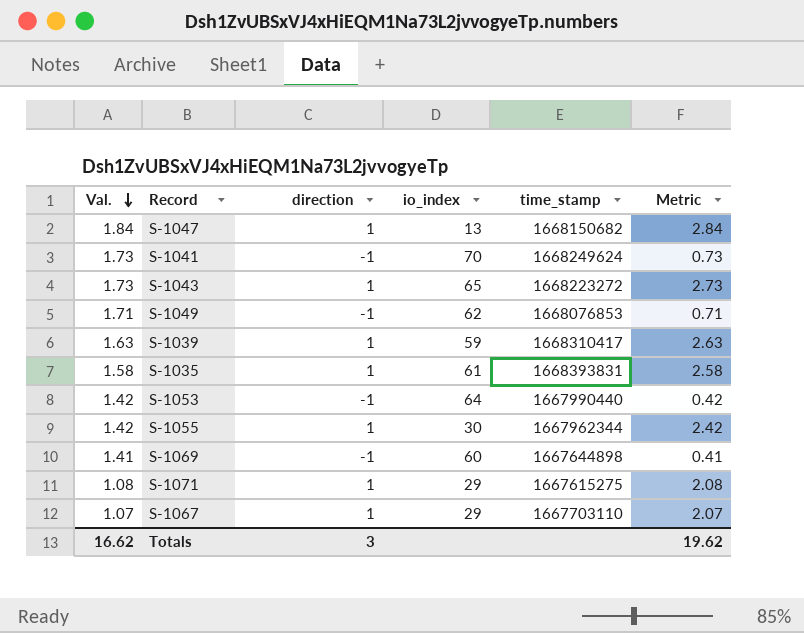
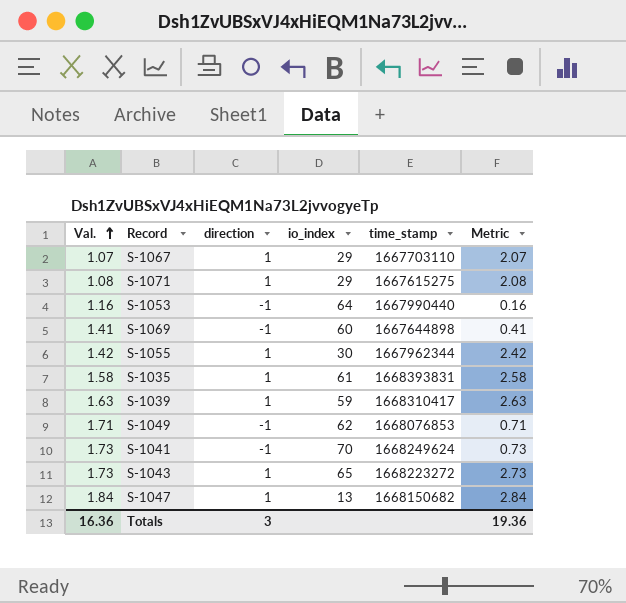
row order: Val. descending -> Val. ascending
S-1053 | Val.: 1.42 -> 1.16
S-1053 | Metric: 0.42 -> 0.16
Totals | Val.: 16.62 -> 16.36
Totals | Metric: 19.62 -> 19.36

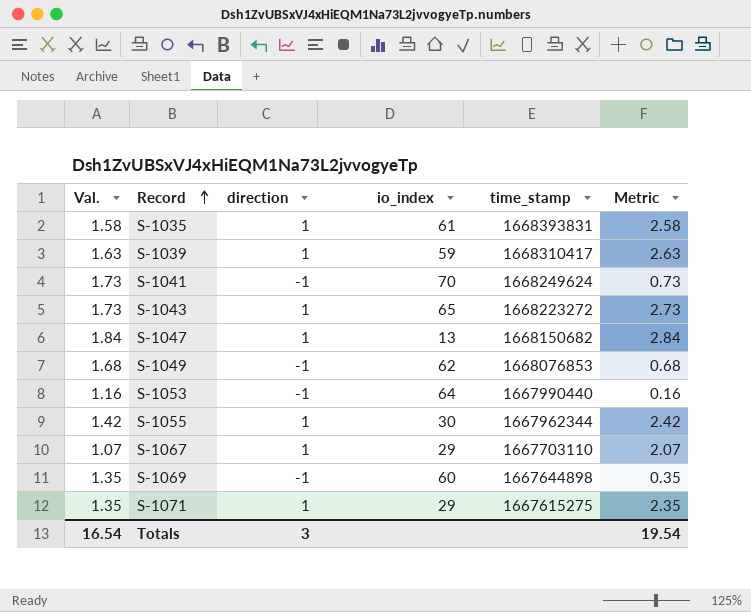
row order: Val. ascending -> Record ascending
S-1049 | Val.: 1.71 -> 1.68
S-1049 | Metric: 0.71 -> 0.68
S-1069 | Val.: 1.41 -> 1.35
S-1069 | Metric: 0.41 -> 0.35
S-1071 | Val.: 1.08 -> 1.35
S-1071 | Metric: 2.08 -> 2.35
Totals | Val.: 16.36 -> 16.54
Totals | Metric: 19.36 -> 19.54

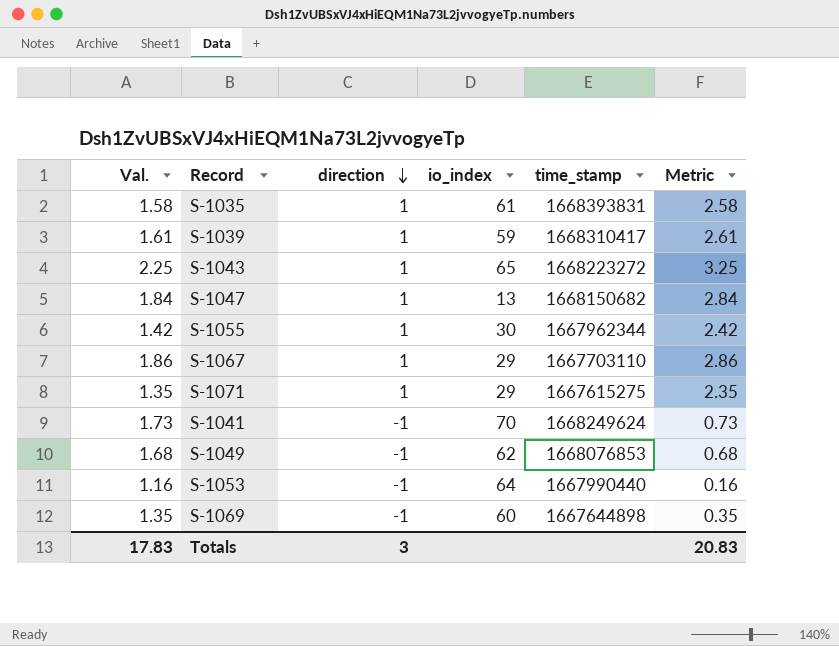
row order: Record ascending -> direction descending
S-1039 | Val.: 1.63 -> 1.61
S-1039 | Metric: 2.63 -> 2.61
S-1043 | Val.: 1.73 -> 2.25
S-1043 | Metric: 2.73 -> 3.25
S-1067 | Val.: 1.07 -> 1.86
S-1067 | Metric: 2.07 -> 2.86
Totals | Val.: 16.54 -> 17.83
Totals | Metric: 19.54 -> 20.83

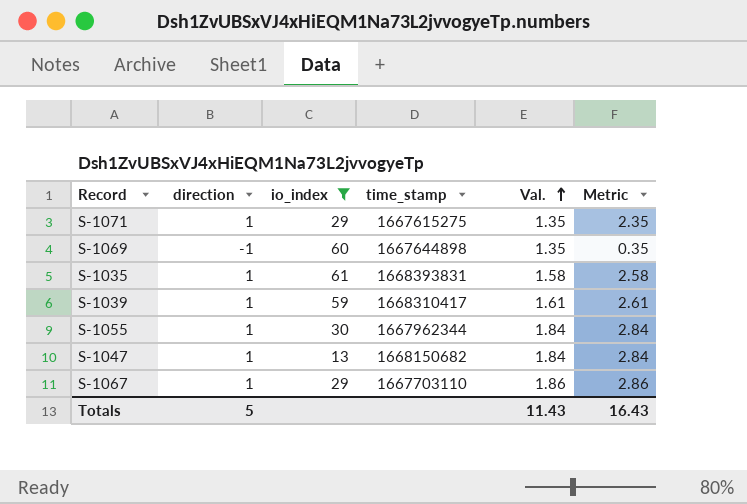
filter: none -> io_index <= 61
row order: direction descending -> Val. ascending
column Val. | position: 1 -> 5
S-1055 | Val.: 1.42 -> 1.84
S-1055 | Metric: 2.42 -> 2.84
Totals | direction: 3 -> 5
Totals | Val.: 17.83 -> 11.43
Totals | Metric: 20.83 -> 16.43

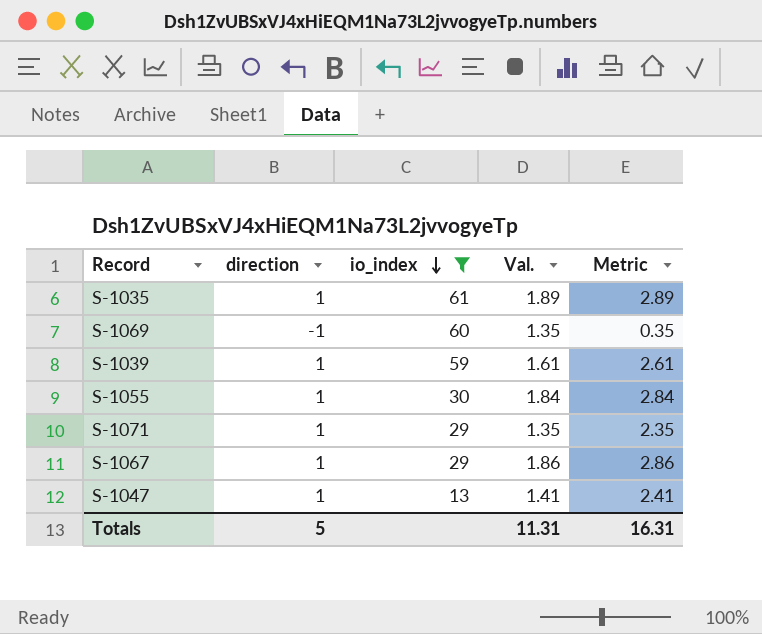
row order: Val. ascending -> io_index descending
column time_stamp | position: 4 -> none
S-1035 | Val.: 1.58 -> 1.89
S-1035 | Metric: 2.58 -> 2.89
S-1047 | Val.: 1.84 -> 1.41
S-1047 | Metric: 2.84 -> 2.41
Totals | Val.: 11.43 -> 11.31
Totals | Metric: 16.43 -> 16.31

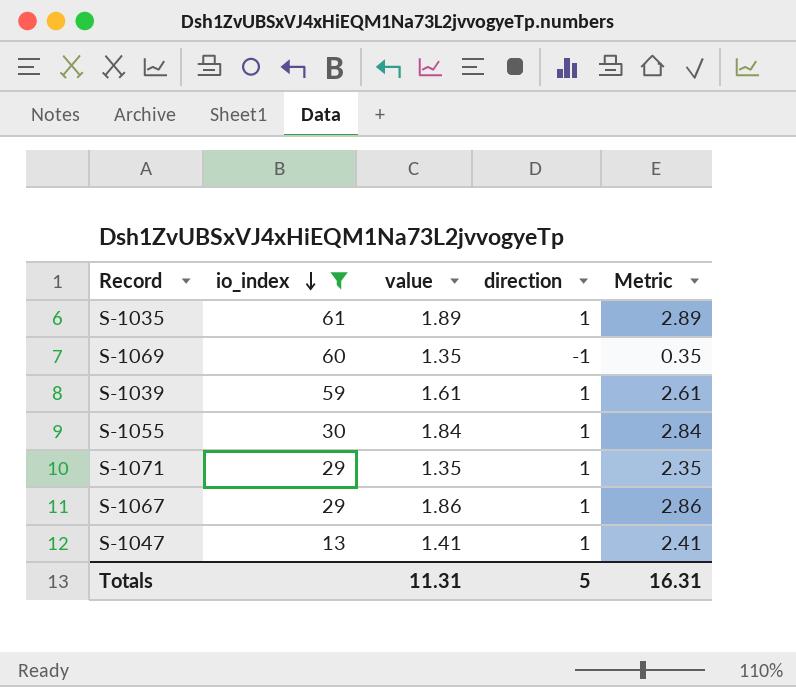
column name: Val. -> value
column direction | position: 2 -> 4

